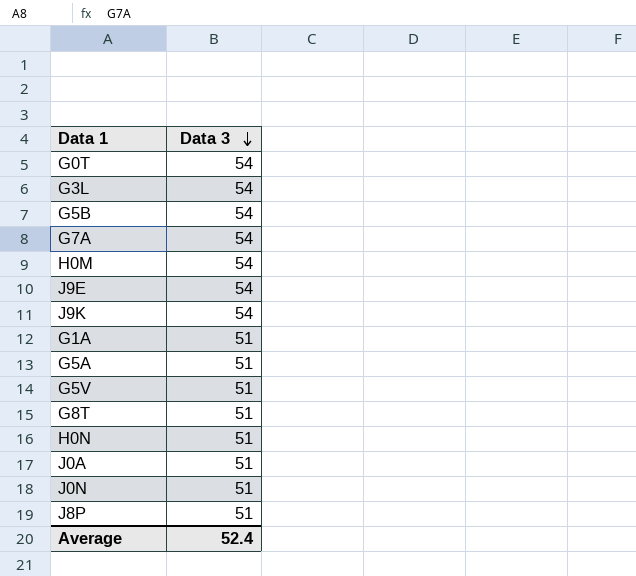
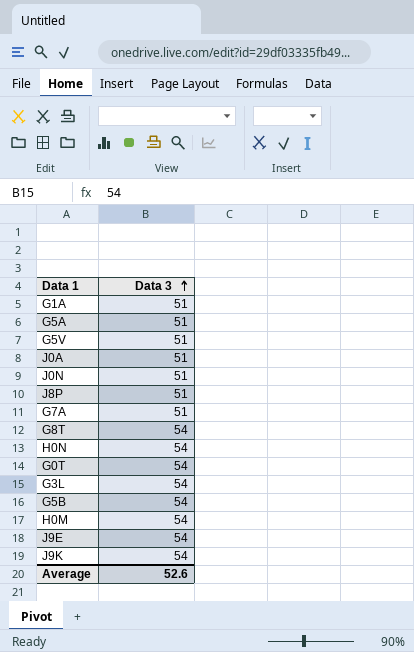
row order: Data 3 descending -> Data 3 ascending
G7A | Data 3: 54 -> 51
G8T | Data 3: 51 -> 54
H0N | Data 3: 51 -> 54
Average | Data 3: 52.4 -> 52.6

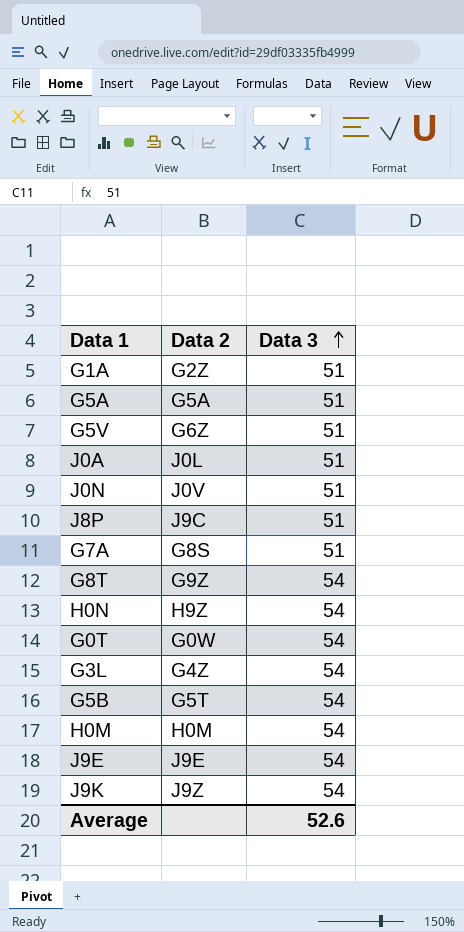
column Data 2 | position: none -> 2

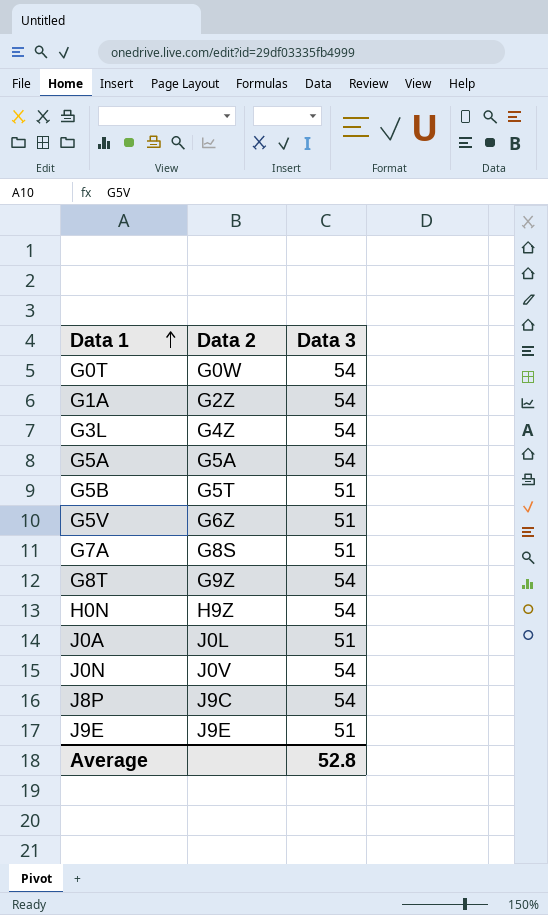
row order: Data 3 ascending -> Data 1 ascending
row H0M: H0M | 54 -> none
row J9K: J9Z | 54 -> none
G1A | Data 3: 51 -> 54
G5A | Data 3: 51 -> 54
G5B | Data 3: 54 -> 51
J0N | Data 3: 51 -> 54
J8P | Data 3: 51 -> 54
J9E | Data 3: 54 -> 51
Average | Data 3: 52.6 -> 52.8

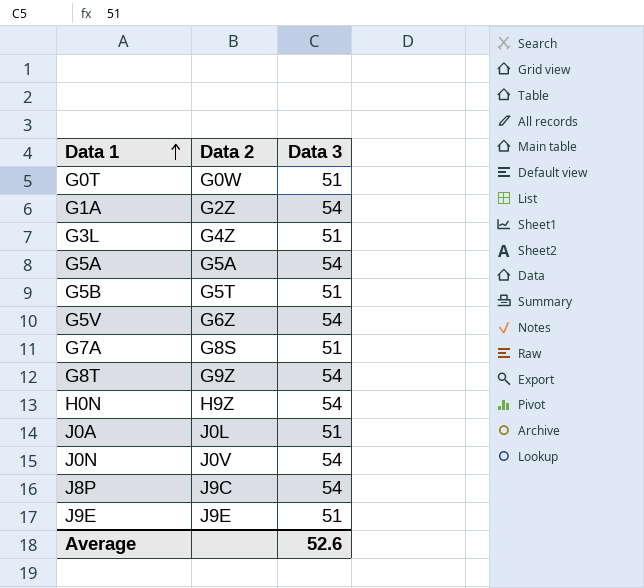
G0T | Data 3: 54 -> 51
G3L | Data 3: 54 -> 51
G5V | Data 3: 51 -> 54
Average | Data 3: 52.8 -> 52.6

